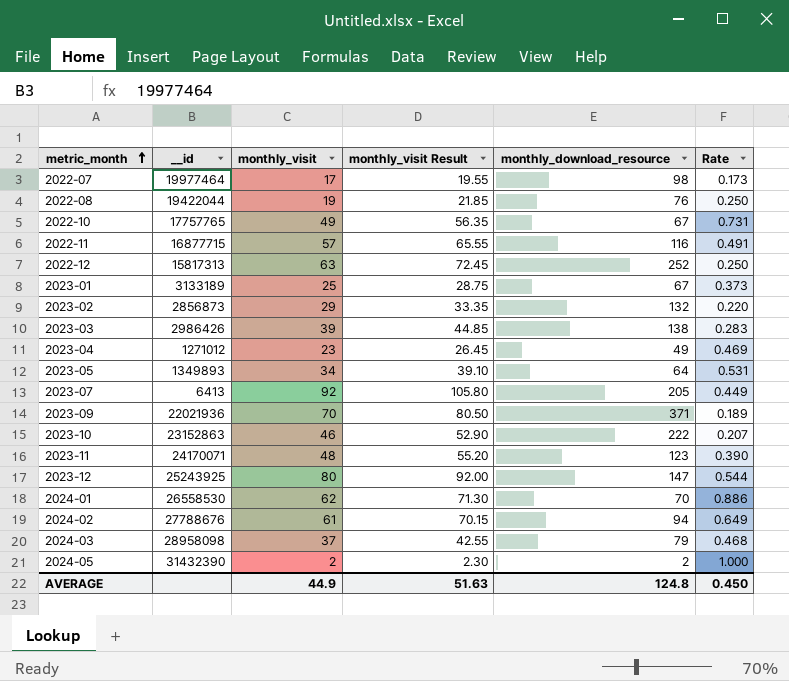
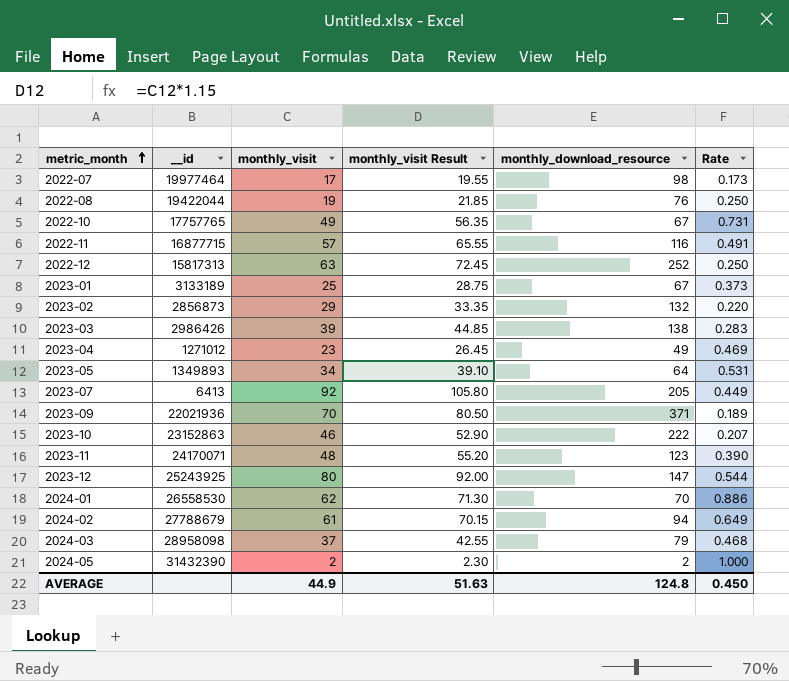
2024-02 | __id: 27788676 -> 27788679

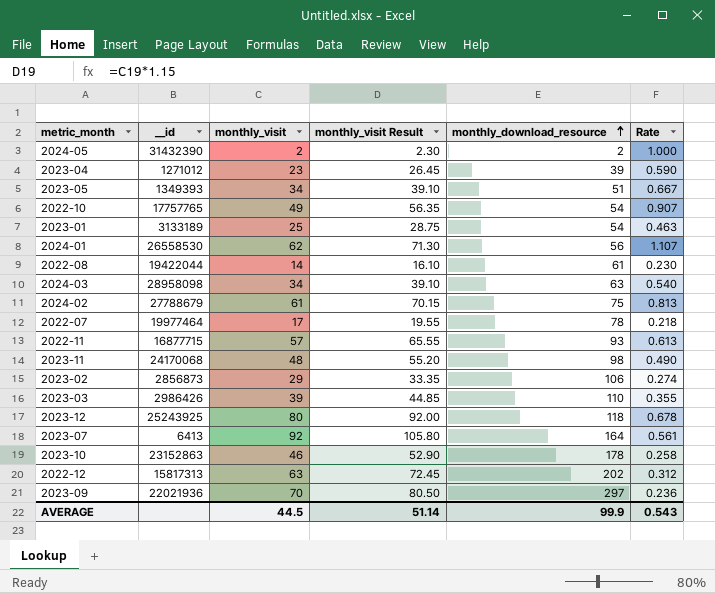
row order: metric_month ascending -> monthly_download_resource ascending
2023-04 | monthly_download_resource: 49 -> 39
2023-04 | Rate: 0.469 -> 0.590
2023-05 | __id: 1349893 -> 1349393
2023-05 | monthly_download_resource: 64 -> 51
2023-05 | Rate: 0.531 -> 0.667
2022-10 | monthly_download_resource: 67 -> 54
2022-10 | Rate: 0.731 -> 0.907
2023-01 | monthly_download_resource: 67 -> 54
2023-01 | Rate: 0.373 -> 0.463
2024-01 | monthly_download_resource: 70 -> 56
2024-01 | Rate: 0.886 -> 1.107
2022-08 | monthly_visit: 19 -> 14
2022-08 | monthly_visit Result: 21.85 -> 16.10
2022-08 | monthly_download_resource: 76 -> 61
2022-08 | Rate: 0.250 -> 0.230
2024-03 | monthly_visit: 37 -> 34
2024-03 | monthly_visit Result: 42.55 -> 39.10
2024-03 | monthly_download_resource: 79 -> 63
2024-03 | Rate: 0.468 -> 0.540
2024-02 | monthly_download_resource: 94 -> 75
2024-02 | Rate: 0.649 -> 0.813
2022-07 | monthly_download_resource: 98 -> 78
2022-07 | Rate: 0.173 -> 0.218
2022-11 | monthly_download_resource: 116 -> 93
2022-11 | Rate: 0.491 -> 0.613
2023-11 | __id: 24170071 -> 24170068
2023-11 | monthly_download_resource: 123 -> 98
2023-11 | Rate: 0.390 -> 0.490
2023-02 | monthly_download_resource: 132 -> 106
2023-02 | Rate: 0.220 -> 0.274
2023-03 | monthly_download_resource: 138 -> 110
2023-03 | Rate: 0.283 -> 0.355
2023-12 | monthly_download_resource: 147 -> 118
2023-12 | Rate: 0.544 -> 0.678
2023-07 | monthly_download_resource: 205 -> 164
2023-07 | Rate: 0.449 -> 0.561
2023-10 | monthly_download_resource: 222 -> 178
2023-10 | Rate: 0.207 -> 0.258
2022-12 | monthly_download_resource: 252 -> 202
2022-12 | Rate: 0.250 -> 0.312
2023-09 | monthly_download_resource: 371 -> 297
2023-09 | Rate: 0.189 -> 0.236
AVERAGE | monthly_visit: 44.9 -> 44.5
AVERAGE | monthly_visit Result: 51.63 -> 51.14
AVERAGE | monthly_download_resource: 124.8 -> 99.9
AVERAGE | Rate: 0.450 -> 0.543

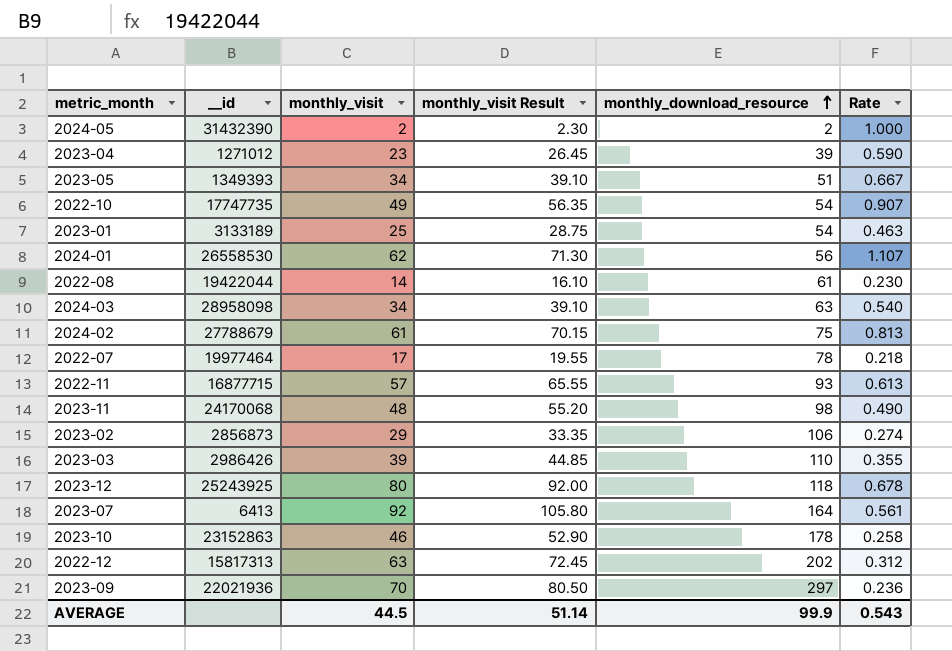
2022-10 | __id: 17757765 -> 17747735

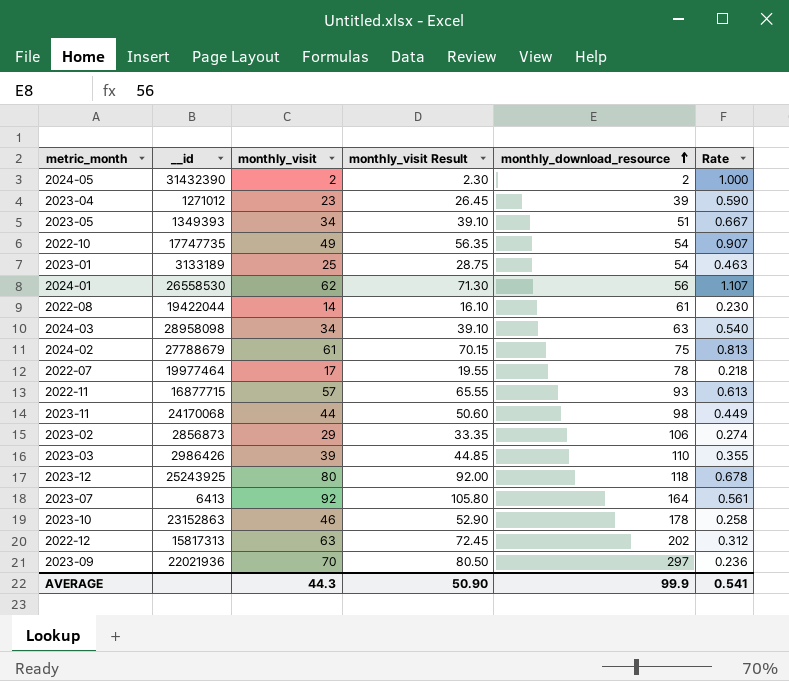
2023-11 | monthly_visit: 48 -> 44
2023-11 | monthly_visit Result: 55.20 -> 50.60
2023-11 | Rate: 0.490 -> 0.449
AVERAGE | monthly_visit: 44.5 -> 44.3
AVERAGE | monthly_visit Result: 51.14 -> 50.90
AVERAGE | Rate: 0.543 -> 0.541

